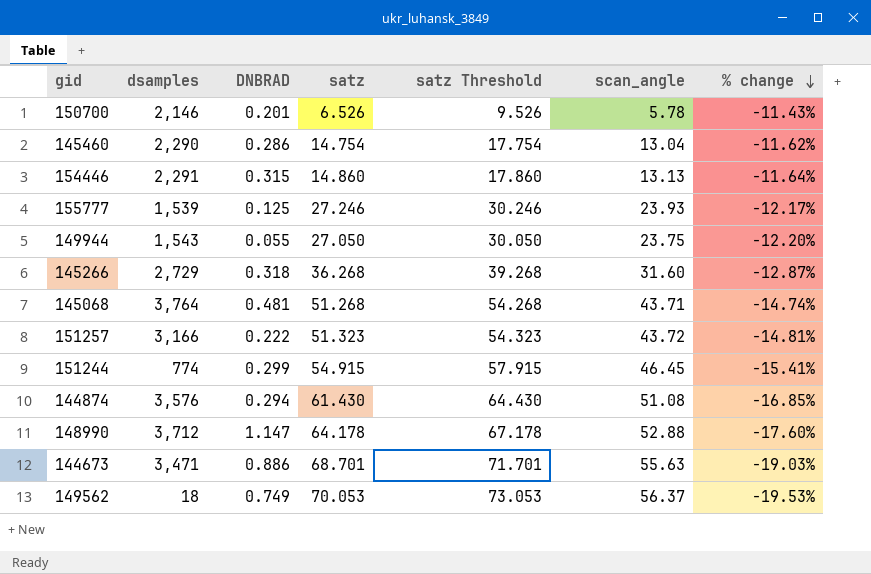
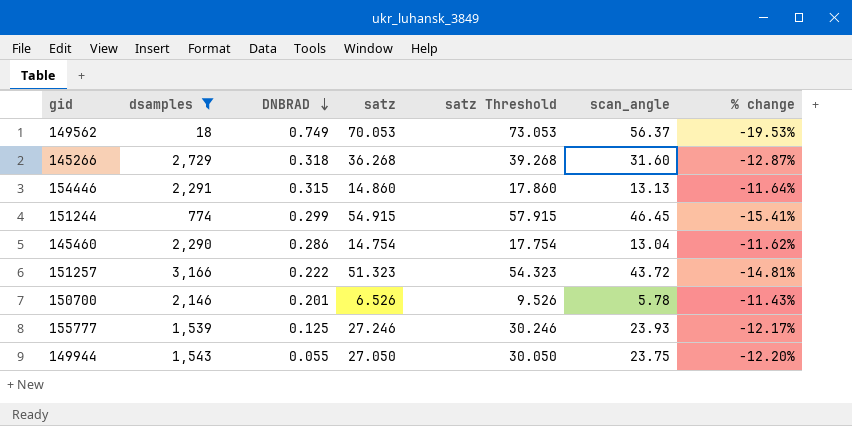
filter: none -> dsamples <= 3,166
row order: % change descending -> DNBRAD descending

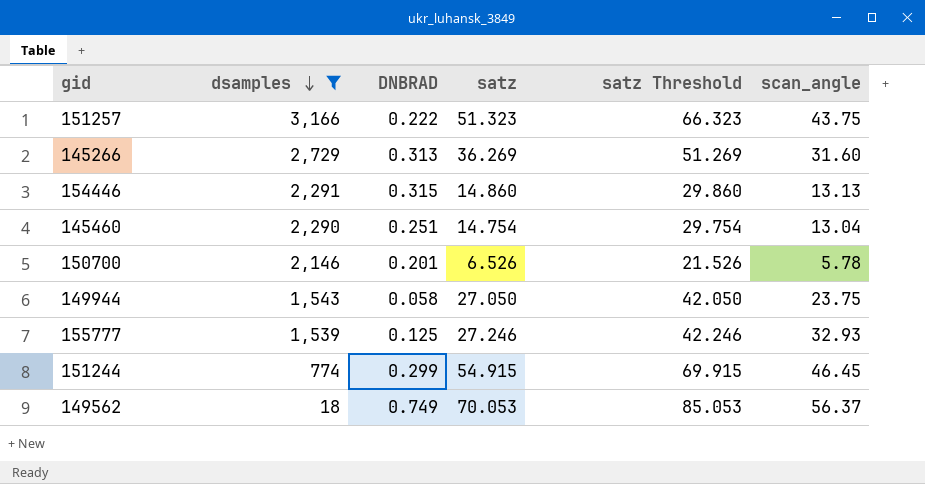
row order: DNBRAD descending -> dsamples descending
column % change | formula: ([scan_angle] - [satz]) / [satz] -> none
column satz Threshold | formula: [satz] + 3 -> [satz] + 15
151257 | scan_angle: 43.72 -> 43.75
145266 | DNBRAD: 0.318 -> 0.313
145266 | satz: 36.268 -> 36.269
145460 | DNBRAD: 0.286 -> 0.251
149944 | DNBRAD: 0.055 -> 0.058
155777 | scan_angle: 23.93 -> 32.93

